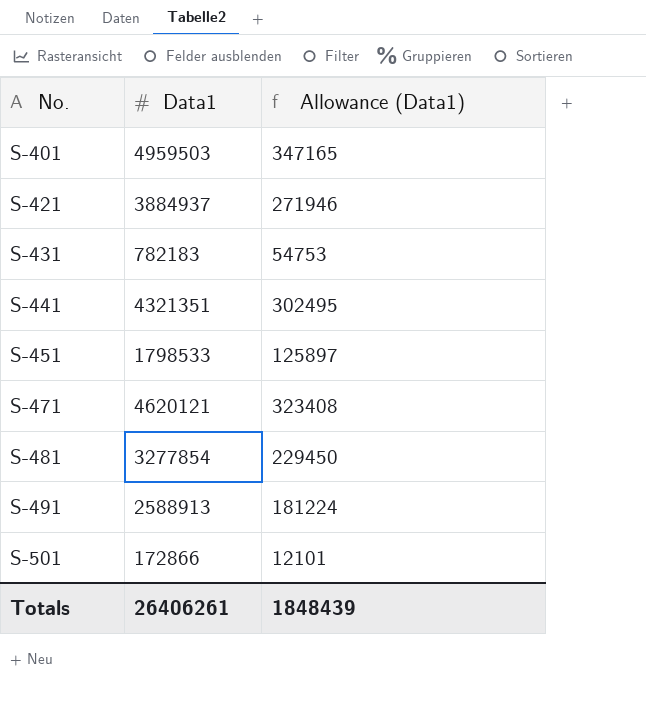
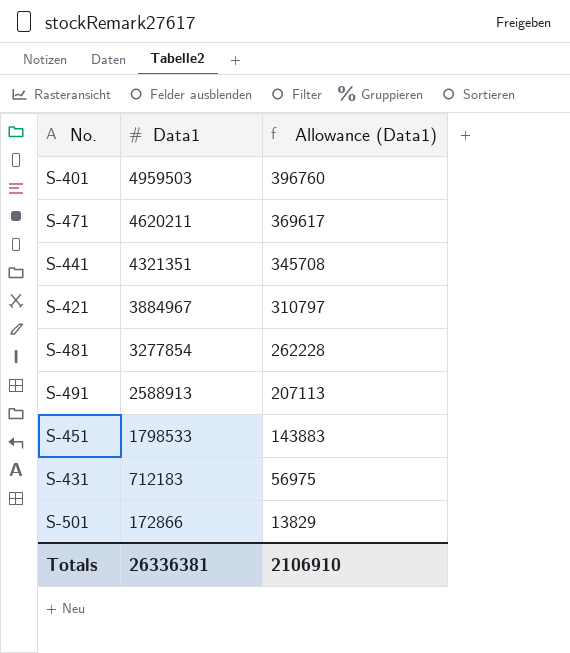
row order: No. ascending -> Data1 descending
column Allowance (Data1) | formula: [Data1] * 0.07 -> [Data1] * 0.08
S-471 | Data1: 4620121 -> 4620211
S-421 | Data1: 3884937 -> 3884967
S-431 | Data1: 782183 -> 712183
Totals | Data1: 26406261 -> 26336381
Totals | Allowance (Data1): 1848439 -> 2106910

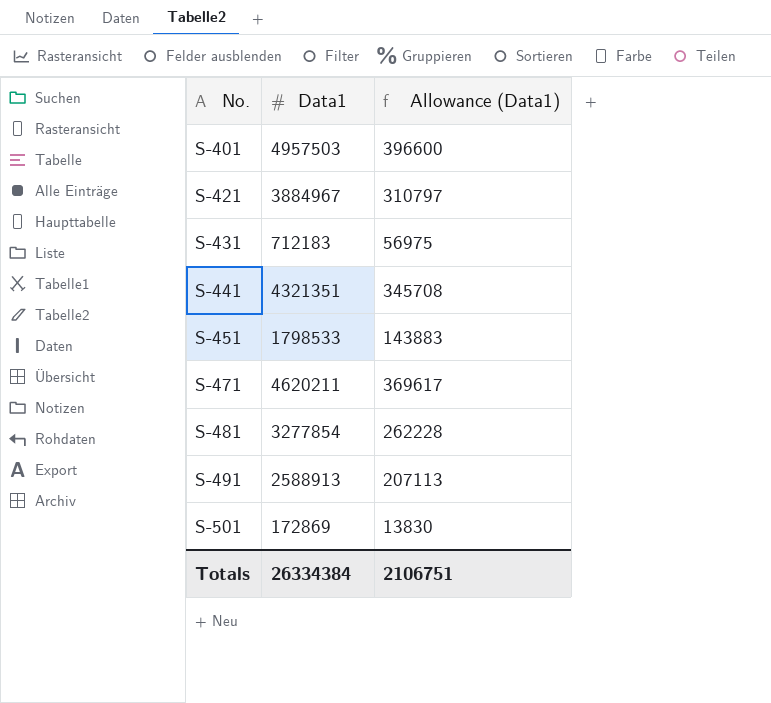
row order: Data1 descending -> No. ascending
S-401 | Data1: 4959503 -> 4957503
S-401 | Allowance (Data1): 396760 -> 396600
S-501 | Data1: 172866 -> 172869
S-501 | Allowance (Data1): 13829 -> 13830
Totals | Data1: 26336381 -> 26334384
Totals | Allowance (Data1): 2106910 -> 2106751

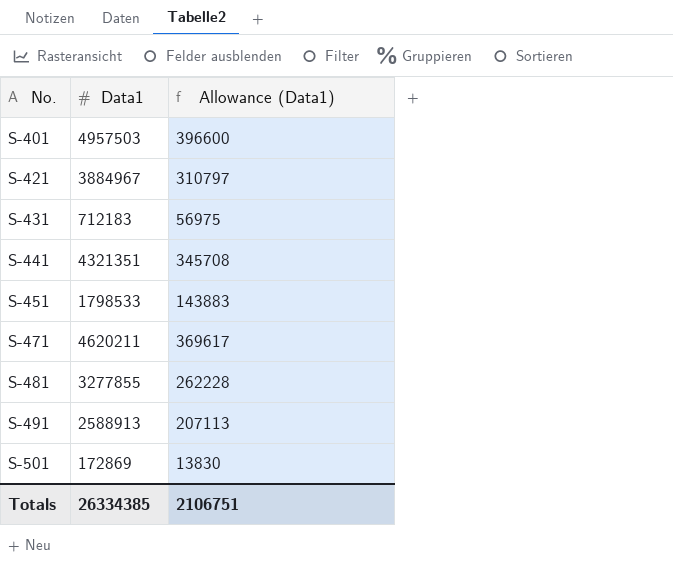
S-481 | Data1: 3277854 -> 3277855
Totals | Data1: 26334384 -> 26334385

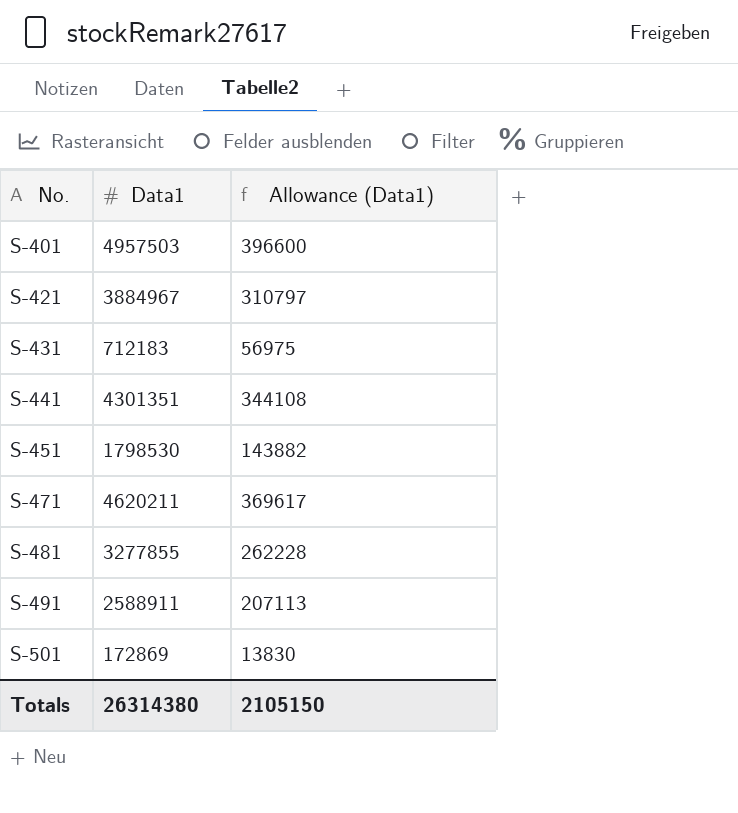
S-441 | Data1: 4321351 -> 4301351
S-441 | Allowance (Data1): 345708 -> 344108
S-451 | Data1: 1798533 -> 1798530
S-451 | Allowance (Data1): 143883 -> 143882
S-491 | Data1: 2588913 -> 2588911
Totals | Data1: 26334385 -> 26314380
Totals | Allowance (Data1): 2106751 -> 2105150

